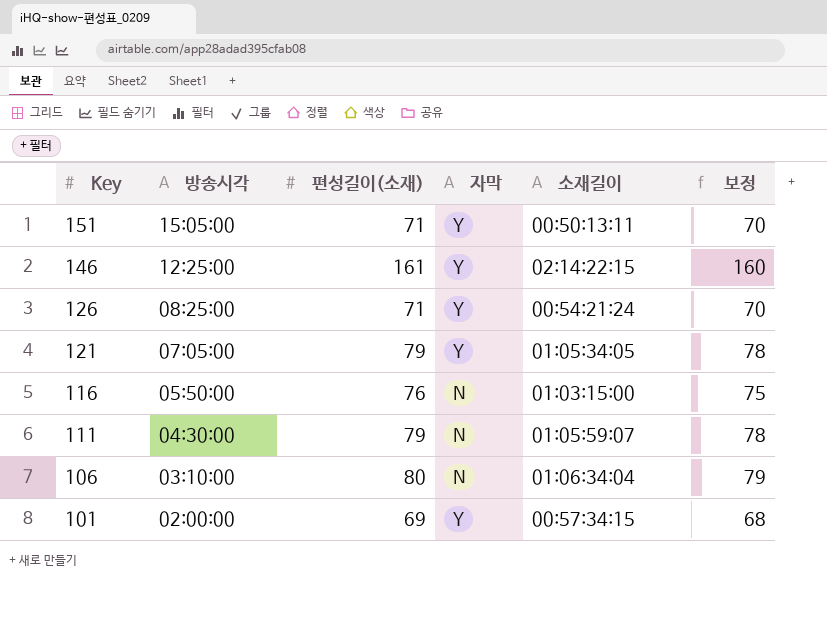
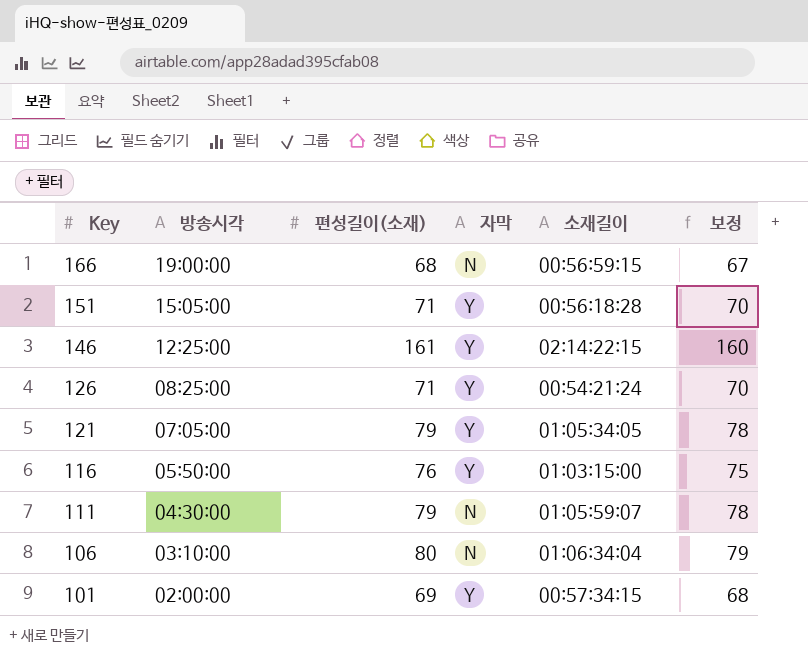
row 166: none -> 19:00:00 | 68 | N | 00:56:59:15 | 67
151 | 소재길이: 00:50:13:11 -> 00:56:18:28
116 | 자막: N -> Y

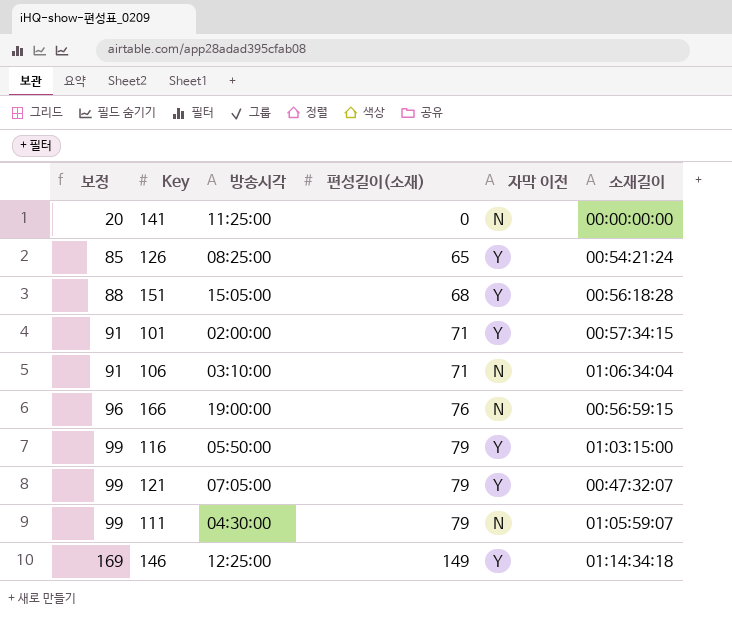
row order: Key descending -> 보정 ascending
column 보정 | formula: [편성길이(소재)] - 1 -> [편성길이(소재)] + 20
column 보정 | position: 6 -> 1
column name: 자막 -> 자막 이전
row 141: none -> 20 | 11:25:00 | 0 | N | 00:00:00:00
126 | 편성길이(소재): 71 -> 65
151 | 편성길이(소재): 71 -> 68
101 | 편성길이(소재): 69 -> 71
106 | 편성길이(소재): 80 -> 71
166 | 편성길이(소재): 68 -> 76
116 | 편성길이(소재): 76 -> 79
121 | 소재길이: 01:05:34:05 -> 00:47:32:07
146 | 편성길이(소재): 161 -> 149
146 | 소재길이: 02:14:22:15 -> 01:14:34:18

